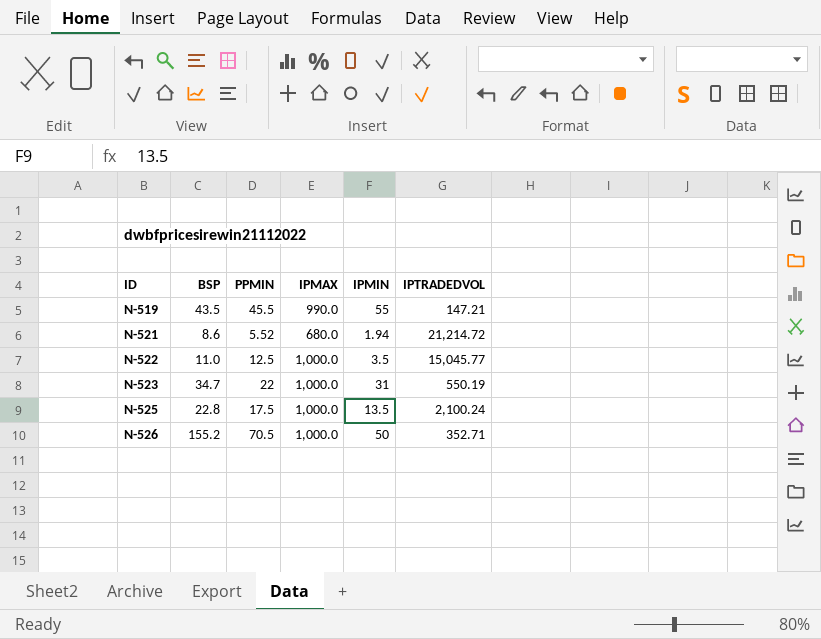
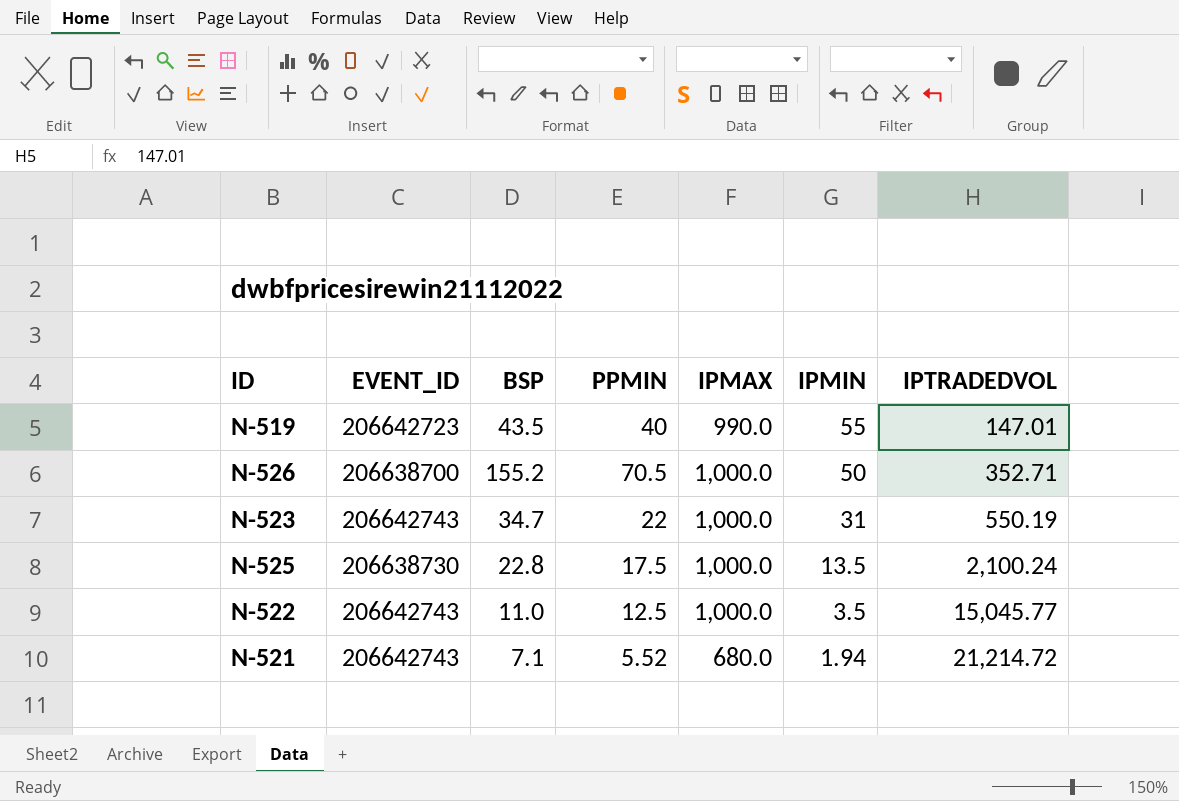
row order: ID ascending -> IPMIN descending
column EVENT_ID | position: none -> 2
N-519 | PPMIN: 45.5 -> 40
N-519 | IPTRADEDVOL: 147.21 -> 147.01
N-521 | BSP: 8.6 -> 7.1

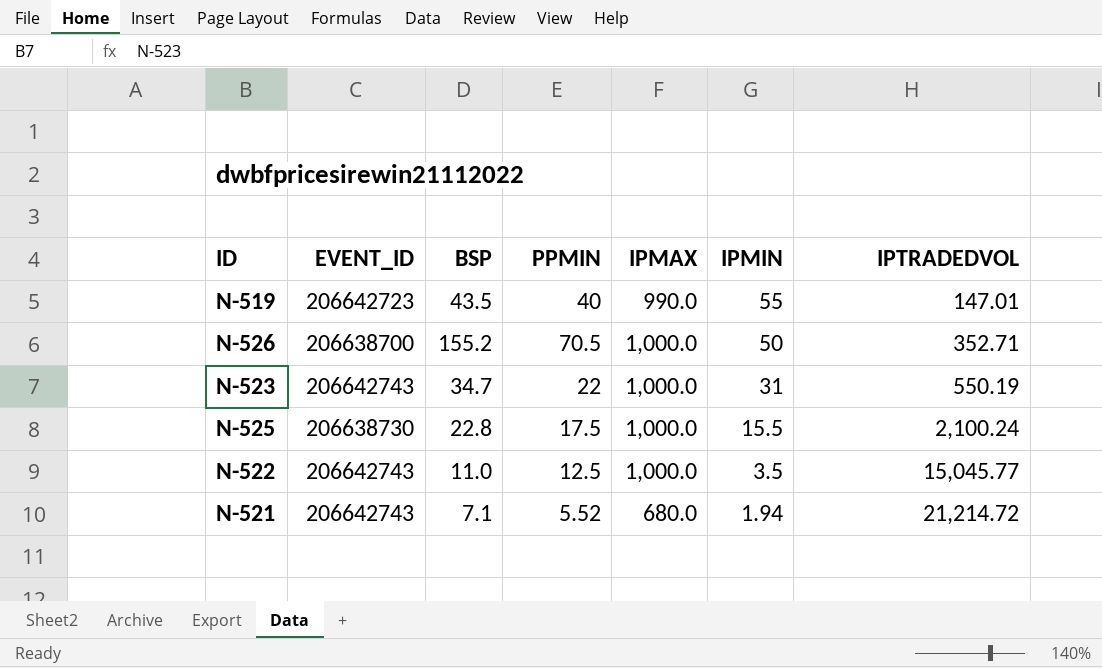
N-525 | IPMIN: 13.5 -> 15.5

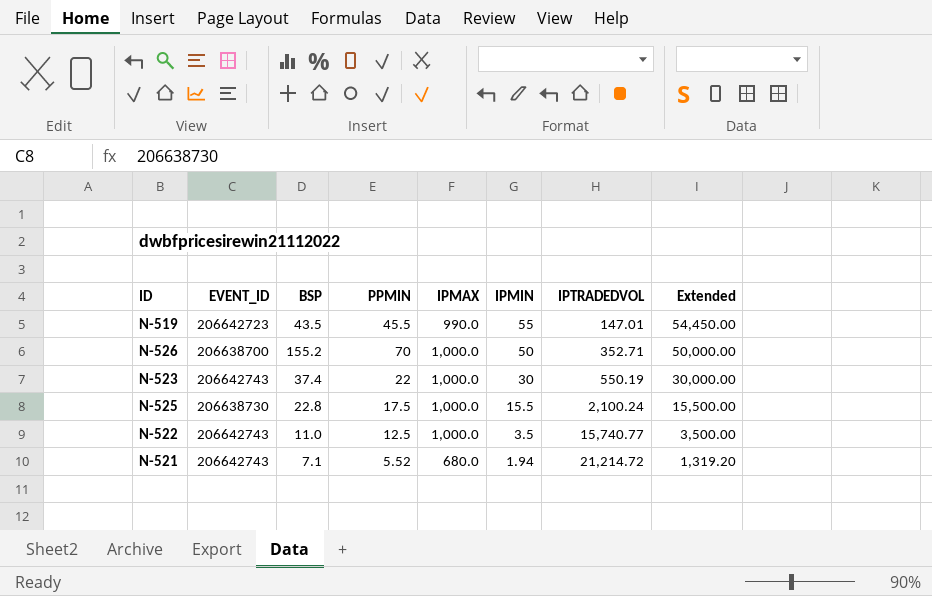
column Extended | formula: none -> [IPMAX] * [IPMIN]
N-519 | PPMIN: 40 -> 45.5
N-526 | PPMIN: 70.5 -> 70
N-523 | BSP: 34.7 -> 37.4
N-523 | IPMIN: 31 -> 30
N-522 | IPTRADEDVOL: 15,045.77 -> 15,740.77

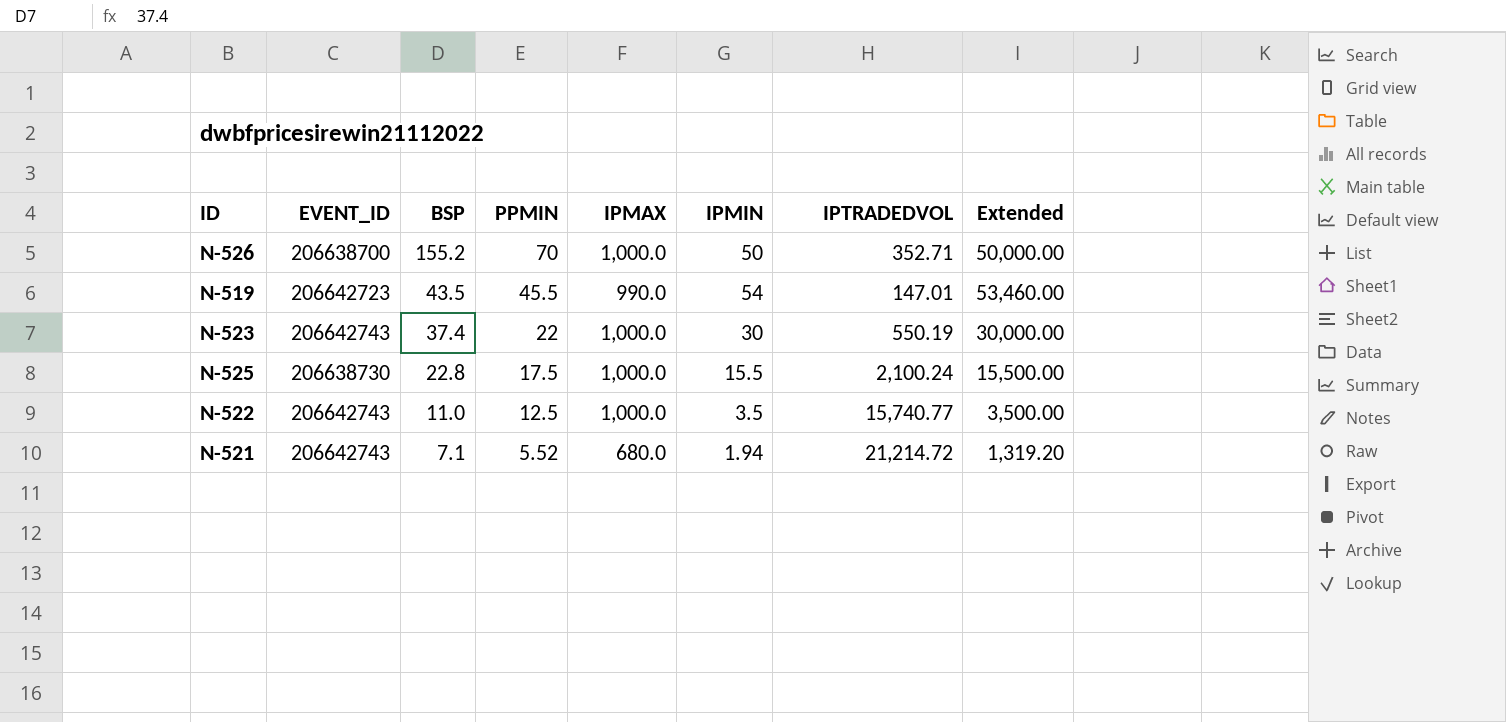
row order: IPMIN descending -> BSP descending
N-519 | IPMIN: 55 -> 54
N-519 | Extended: 54,450.00 -> 53,460.00

